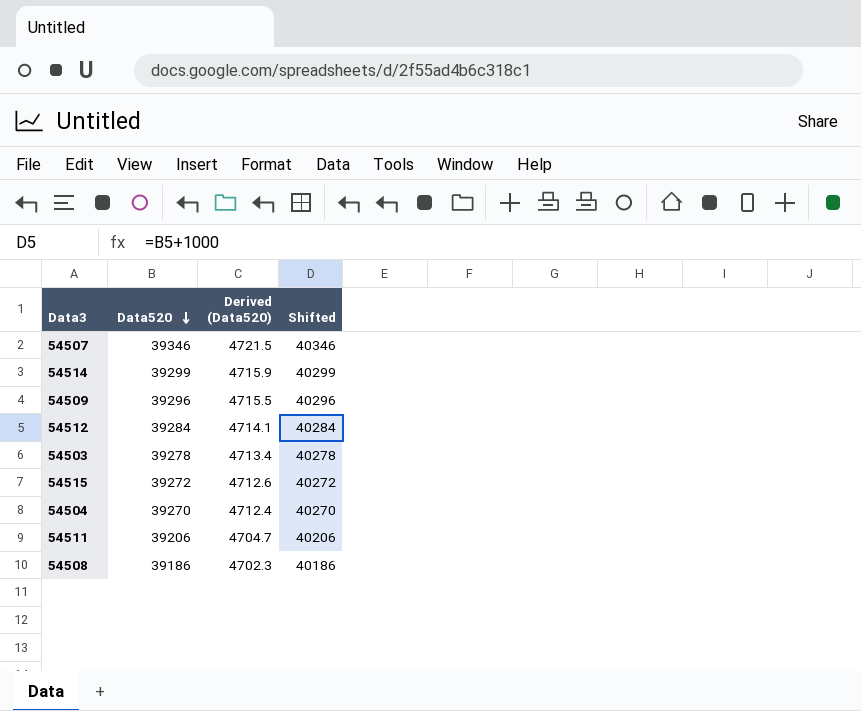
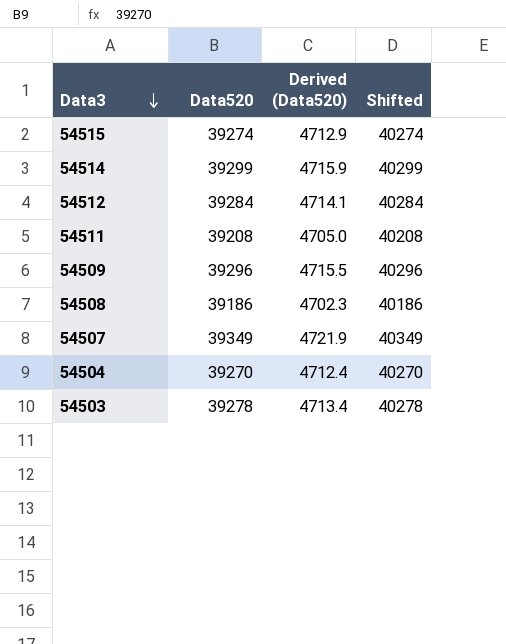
row order: Data520 descending -> Data3 descending
54515 | Data520: 39272 -> 39274
54515 | Derived (Data520): 4712.6 -> 4712.9
54515 | Shifted: 40272 -> 40274
54511 | Data520: 39206 -> 39208
54511 | Derived (Data520): 4704.7 -> 4705.0
54511 | Shifted: 40206 -> 40208
54507 | Data520: 39346 -> 39349
54507 | Derived (Data520): 4721.5 -> 4721.9
54507 | Shifted: 40346 -> 40349

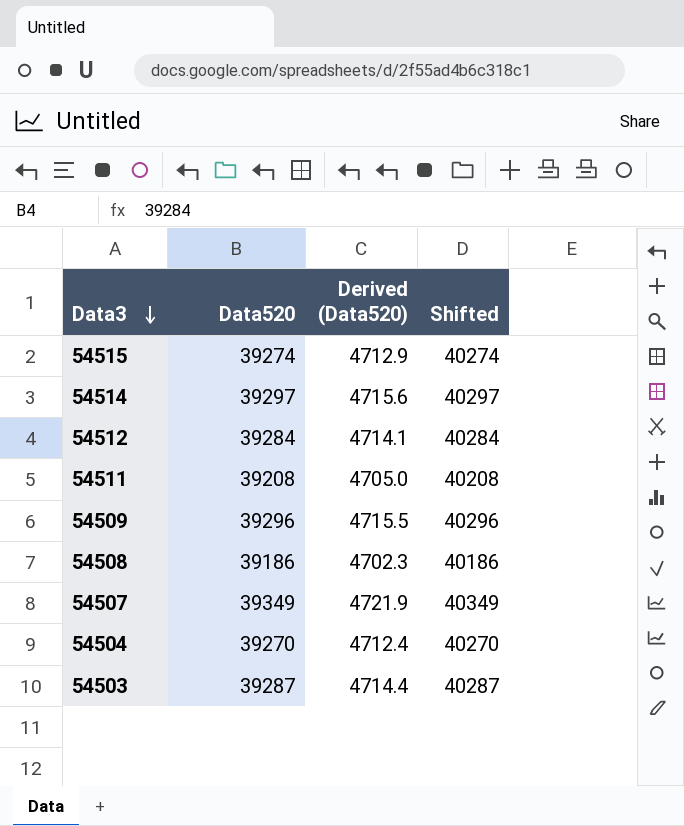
54514 | Data520: 39299 -> 39297
54514 | Derived (Data520): 4715.9 -> 4715.6
54514 | Shifted: 40299 -> 40297
54503 | Data520: 39278 -> 39287
54503 | Derived (Data520): 4713.4 -> 4714.4
54503 | Shifted: 40278 -> 40287

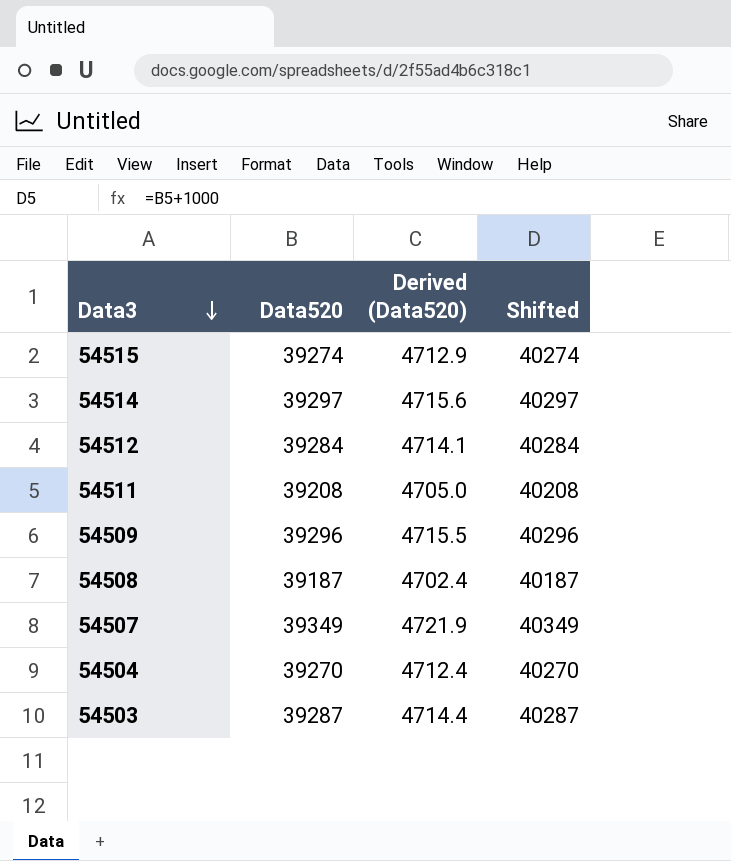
54508 | Data520: 39186 -> 39187
54508 | Derived (Data520): 4702.3 -> 4702.4
54508 | Shifted: 40186 -> 40187

